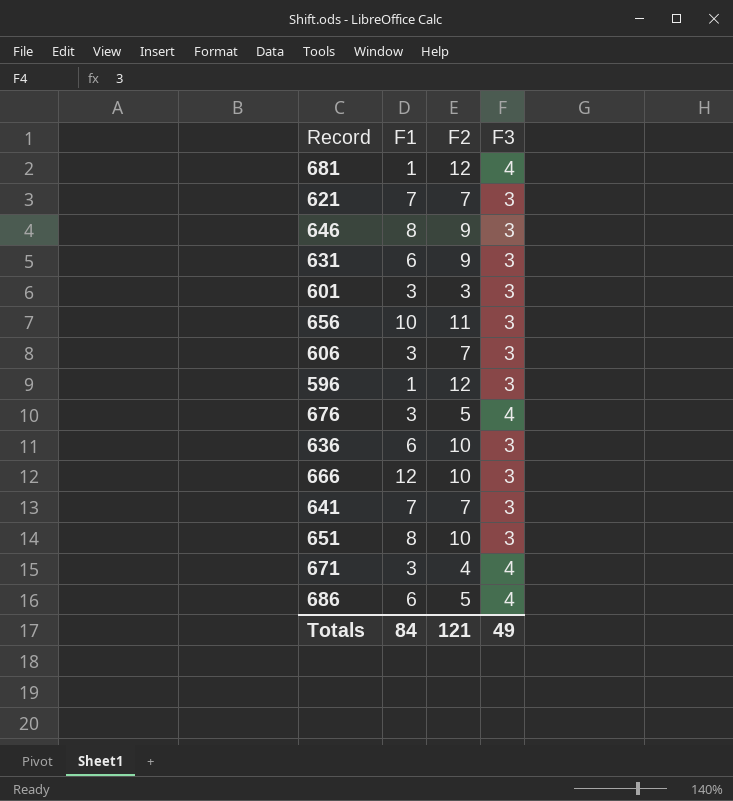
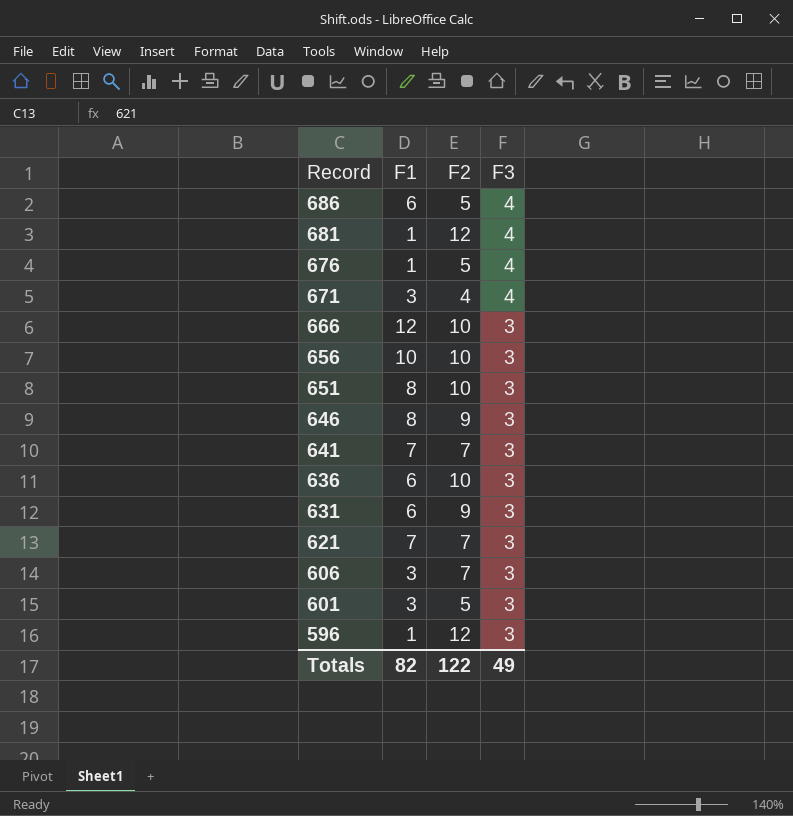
row order: none -> Record descending
676 | F1: 3 -> 1
656 | F2: 11 -> 10
601 | F2: 3 -> 5
Totals | F1: 84 -> 82
Totals | F2: 121 -> 122

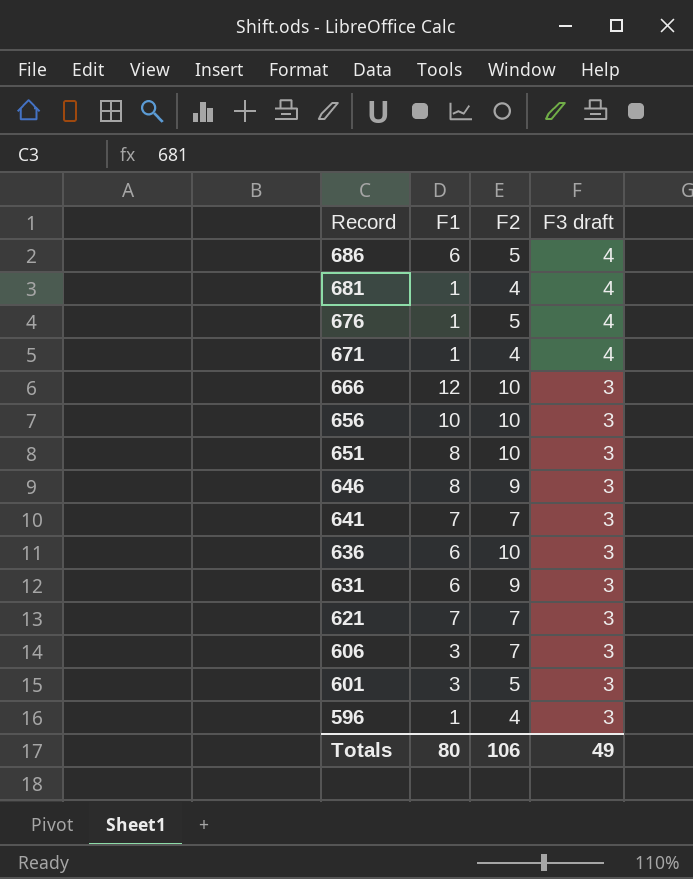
column name: F3 -> F3 draft
681 | F2: 12 -> 4
671 | F1: 3 -> 1
596 | F2: 12 -> 4
Totals | F1: 82 -> 80
Totals | F2: 122 -> 106

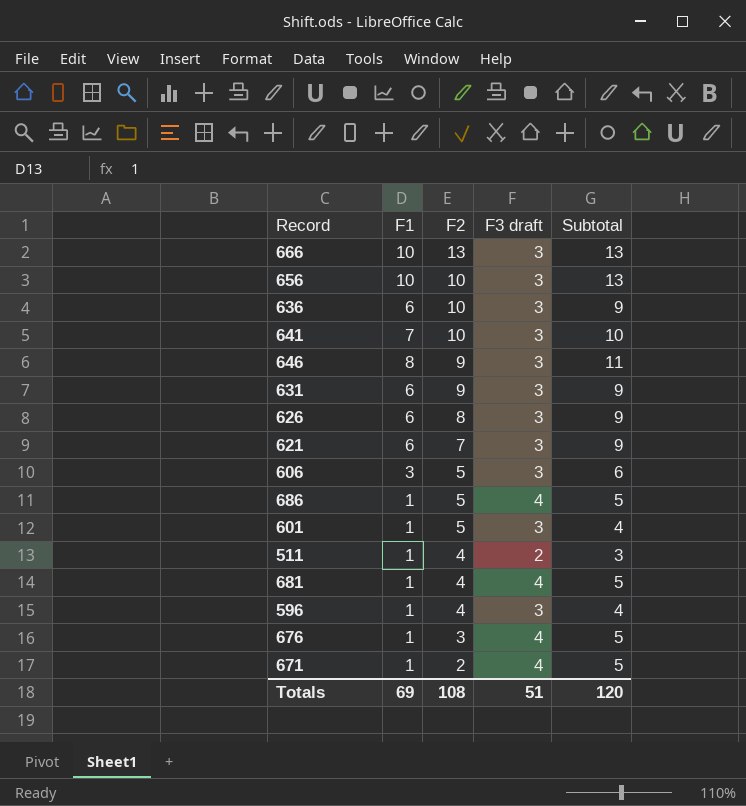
row order: Record descending -> F2 descending
column Subtotal | formula: none -> [F1] + [F3 draft]
row 651: 8 | 10 | 3 -> none
666 | F1: 12 -> 10
666 | F2: 10 -> 13
641 | F2: 7 -> 10
row 626: none -> 6 | 8 | 3 | 9
621 | F1: 7 -> 6
606 | F2: 7 -> 5
686 | F1: 6 -> 1
601 | F1: 3 -> 1
row 511: none -> 1 | 4 | 2 | 3
676 | F2: 5 -> 3
671 | F2: 4 -> 2
Totals | F1: 80 -> 69
Totals | F2: 106 -> 108
Totals | F3 draft: 49 -> 51

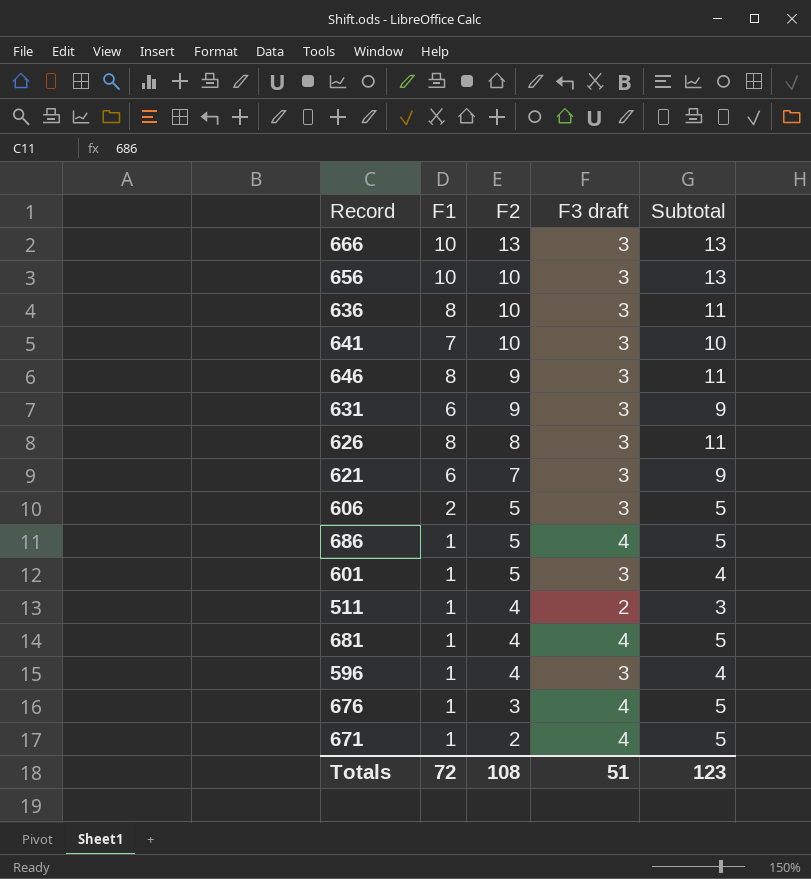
636 | F1: 6 -> 8
636 | Subtotal: 9 -> 11
626 | F1: 6 -> 8
626 | Subtotal: 9 -> 11
606 | F1: 3 -> 2
606 | Subtotal: 6 -> 5
Totals | F1: 69 -> 72
Totals | Subtotal: 120 -> 123

